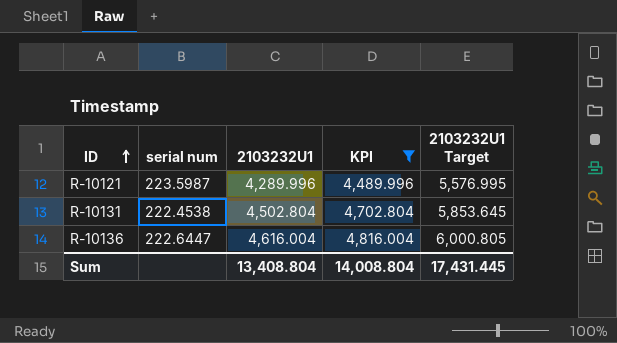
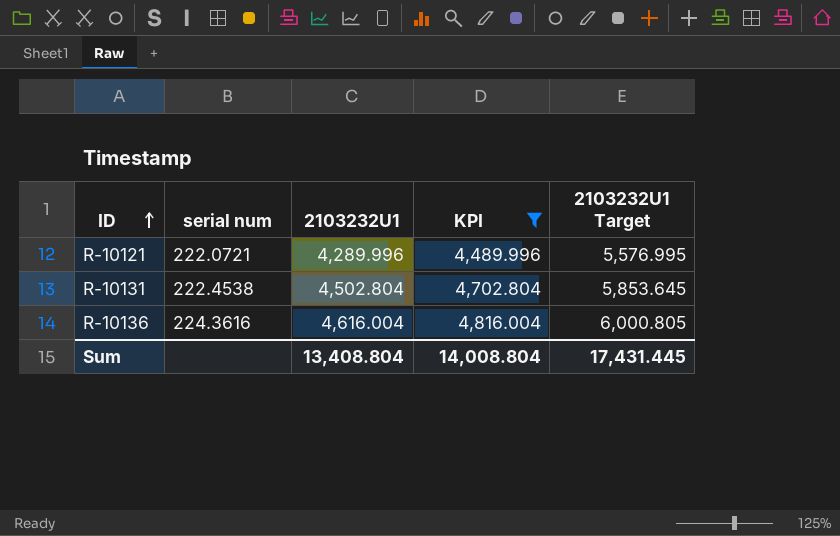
R-10121 | serial num: 223.5987 -> 222.0721
R-10136 | serial num: 222.6447 -> 224.3616

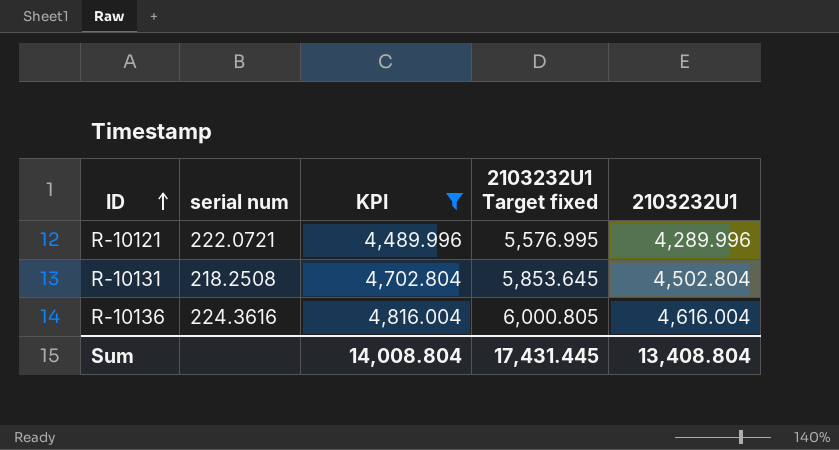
column name: 2103232U1 Target -> 2103232U1 Target fixed
column 2103232U1 | position: 3 -> 5
R-10131 | serial num: 222.4538 -> 218.2508

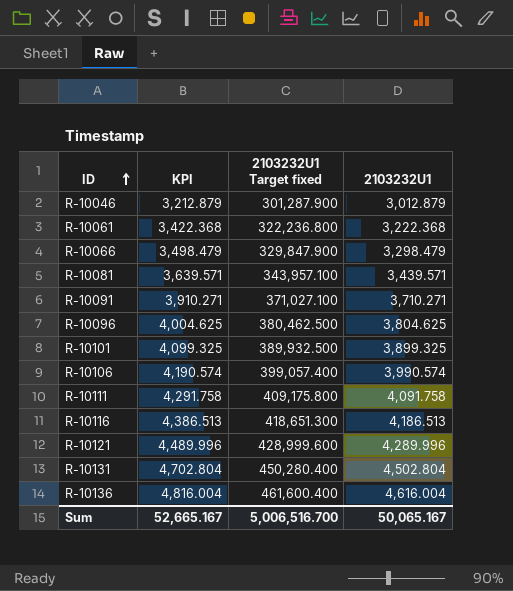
filter: KPI >= 4,489.996 -> none
column serial num | position: 2 -> none
column 2103232U1 Target fixed | formula: [2103232U1] * 1.3 -> [2103232U1] * 100
Sum | KPI: 14,008.804 -> 52,665.167
Sum | 2103232U1 Target fixed: 17,431.445 -> 5,006,516.700
Sum | 2103232U1: 13,408.804 -> 50,065.167

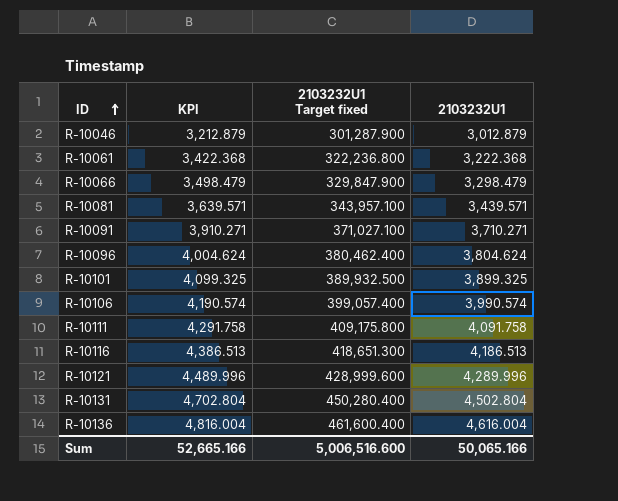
R-10096 | KPI: 4,004.625 -> 4,004.624
R-10096 | 2103232U1 Target fixed: 380,462.500 -> 380,462.400
R-10096 | 2103232U1: 3,804.625 -> 3,804.624
Sum | KPI: 52,665.167 -> 52,665.166
Sum | 2103232U1 Target fixed: 5,006,516.700 -> 5,006,516.600
Sum | 2103232U1: 50,065.167 -> 50,065.166

